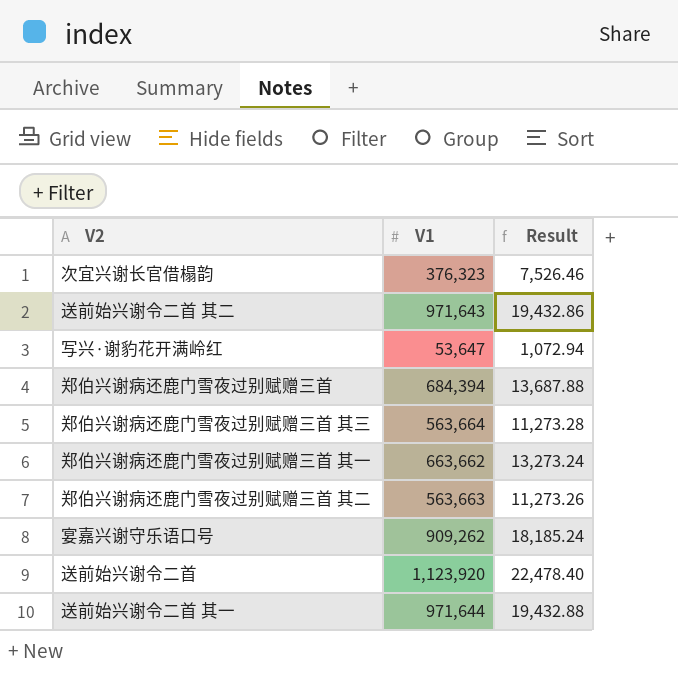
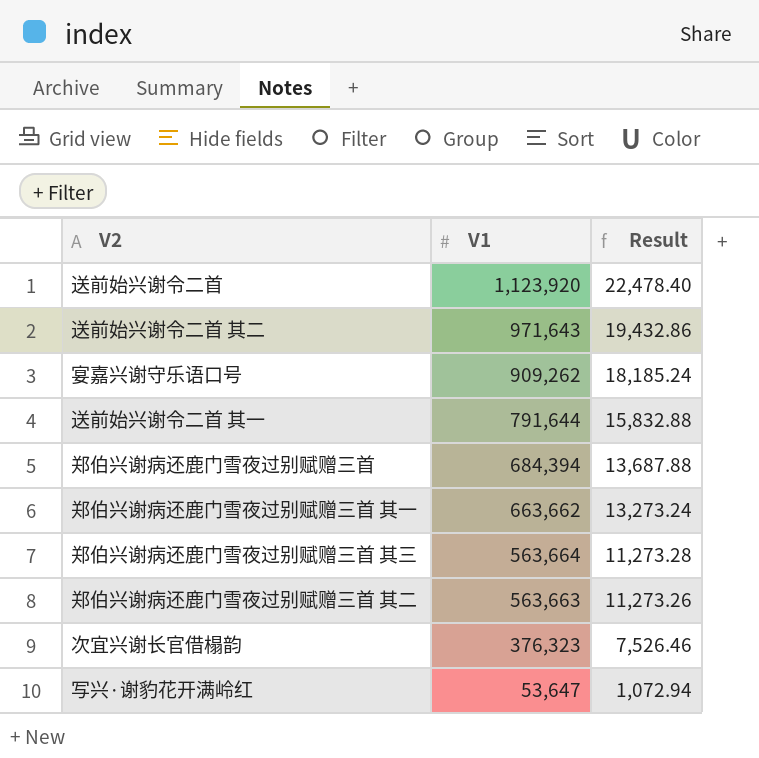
row order: none -> V1 descending
送前始兴谢令二首 其一 | V1: 971,644 -> 791,644
送前始兴谢令二首 其一 | Result: 19,432.88 -> 15,832.88

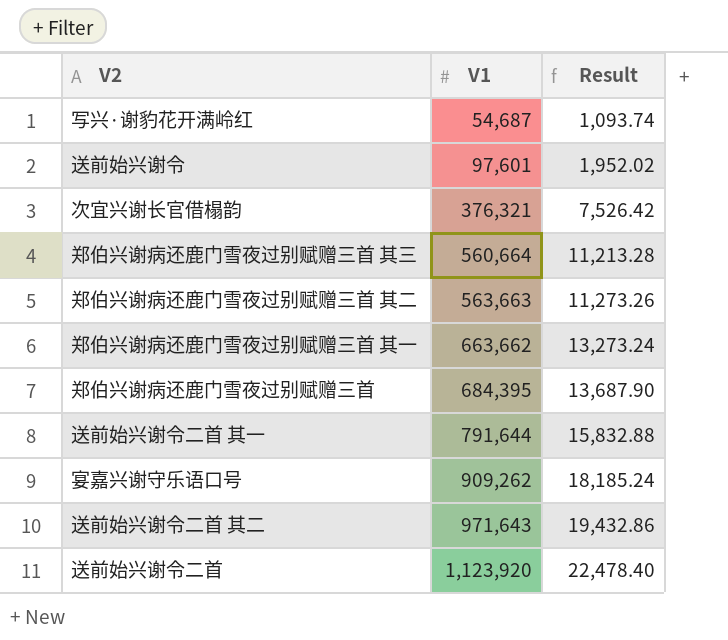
row order: V1 descending -> V1 ascending
写兴·谢豹花开满岭红 | V1: 53,647 -> 54,687
写兴·谢豹花开满岭红 | Result: 1,072.94 -> 1,093.74
row 送前始兴谢令: none -> 97,601 | 1,952.02
次宜兴谢长官借榻韵 | V1: 376,323 -> 376,321
次宜兴谢长官借榻韵 | Result: 7,526.46 -> 7,526.42
郑伯兴谢病还鹿门雪夜过别赋赠三首 其三 | V1: 563,664 -> 560,664
郑伯兴谢病还鹿门雪夜过别赋赠三首 其三 | Result: 11,273.28 -> 11,213.28
郑伯兴谢病还鹿门雪夜过别赋赠三首 | V1: 684,394 -> 684,395
郑伯兴谢病还鹿门雪夜过别赋赠三首 | Result: 13,687.88 -> 13,687.90

